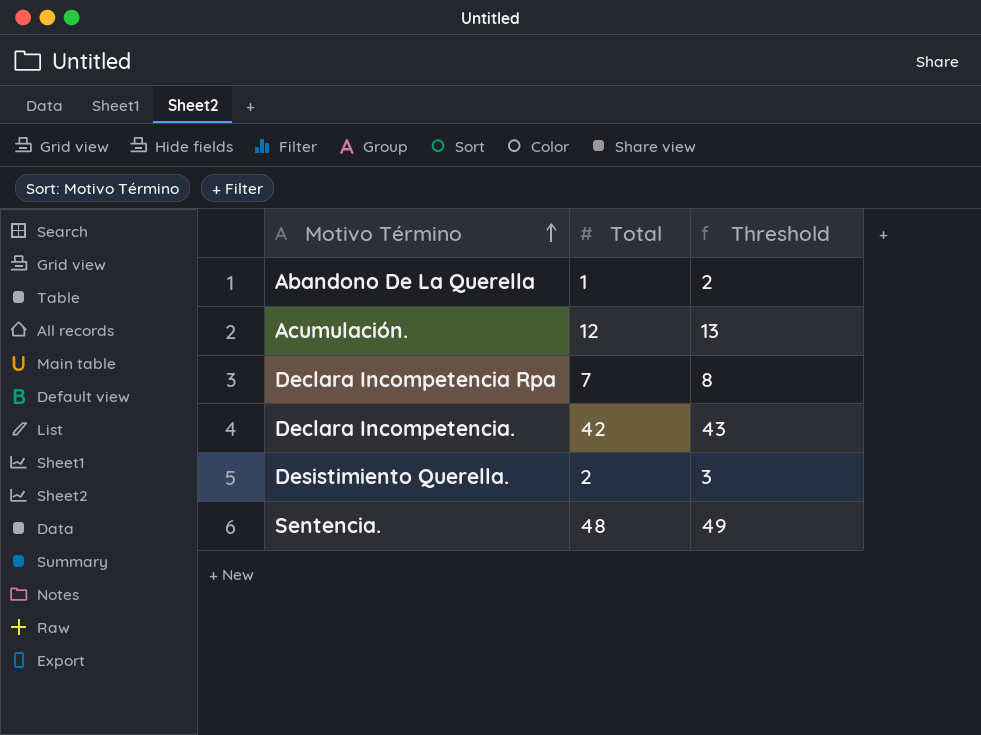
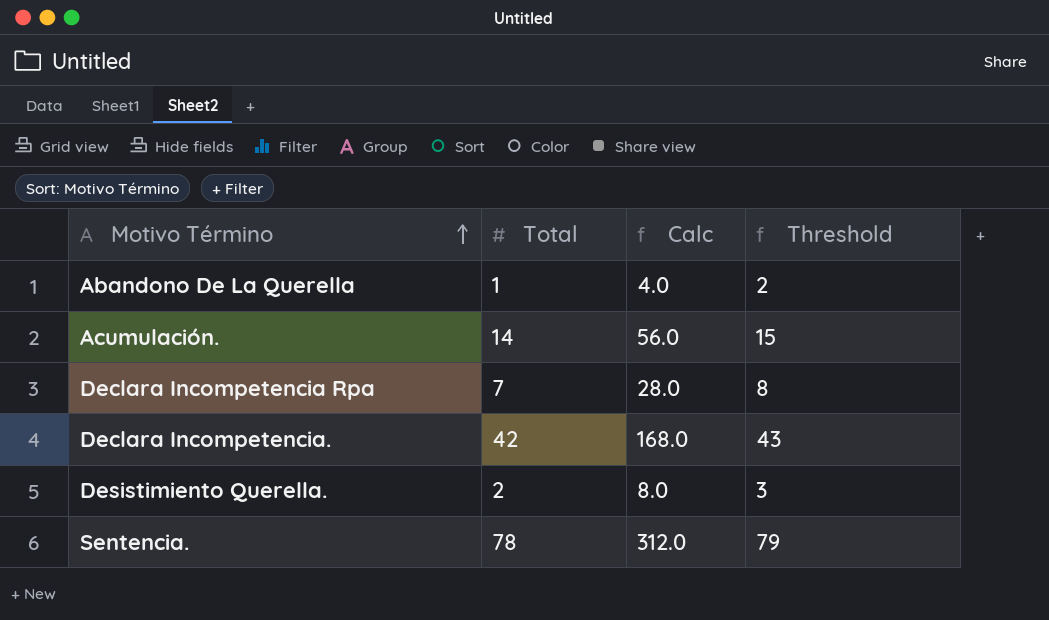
column Calc | formula: none -> [Total] * 4
Acumulación. | Total: 12 -> 14
Acumulación. | Threshold: 13 -> 15
Sentencia. | Total: 48 -> 78
Sentencia. | Threshold: 49 -> 79

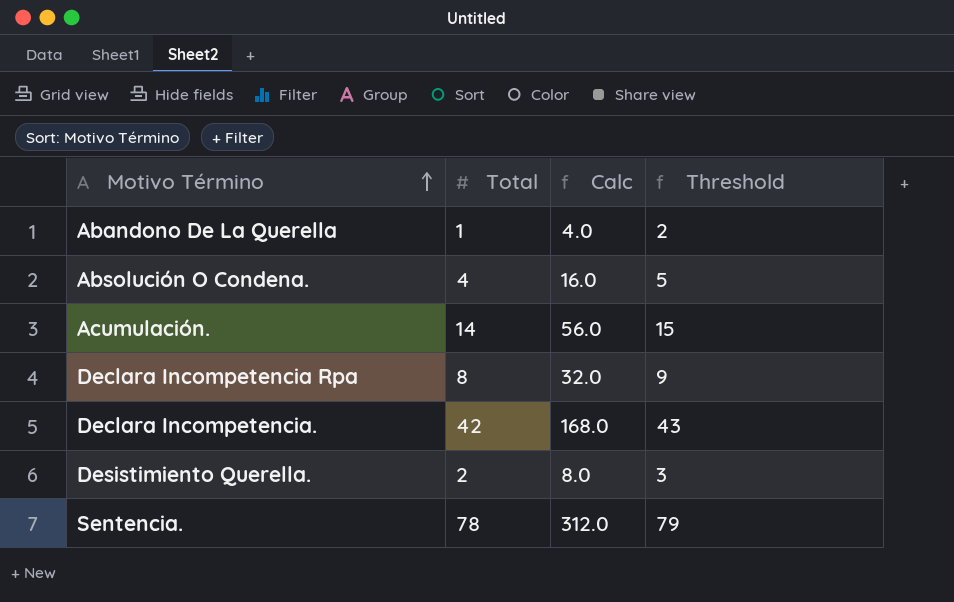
row Absolución O Condena.: none -> 4 | 16.0 | 5
Declara Incompetencia Rpa | Total: 7 -> 8
Declara Incompetencia Rpa | Calc: 28.0 -> 32.0
Declara Incompetencia Rpa | Threshold: 8 -> 9

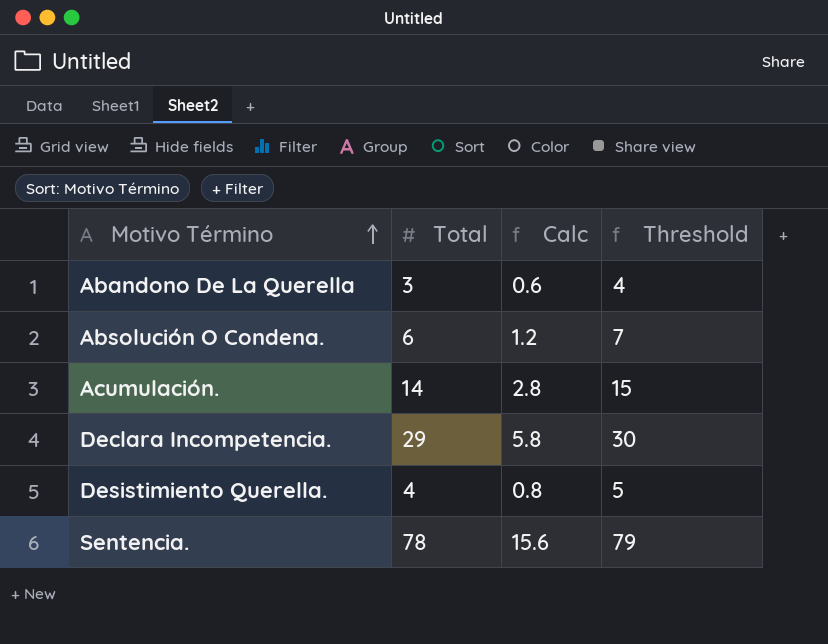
column Calc | formula: [Total] * 4 -> [Total] * 0.2
row Declara Incompetencia Rpa: 8 | 32.0 | 9 -> none
Abandono De La Querella | Total: 1 -> 3
Abandono De La Querella | Threshold: 2 -> 4
Absolución O Condena. | Total: 4 -> 6
Absolución O Condena. | Threshold: 5 -> 7
Declara Incompetencia. | Total: 42 -> 29
Declara Incompetencia. | Threshold: 43 -> 30
Desistimiento Querella. | Total: 2 -> 4
Desistimiento Querella. | Threshold: 3 -> 5

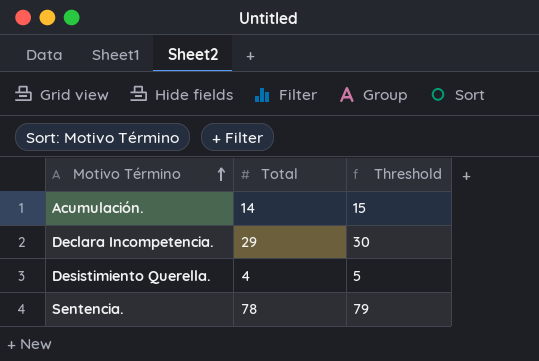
column Calc | formula: [Total] * 0.2 -> none
row Abandono De La Querella: 3 | 0.6 | 4 -> none
row Absolución O Condena.: 6 | 1.2 | 7 -> none

